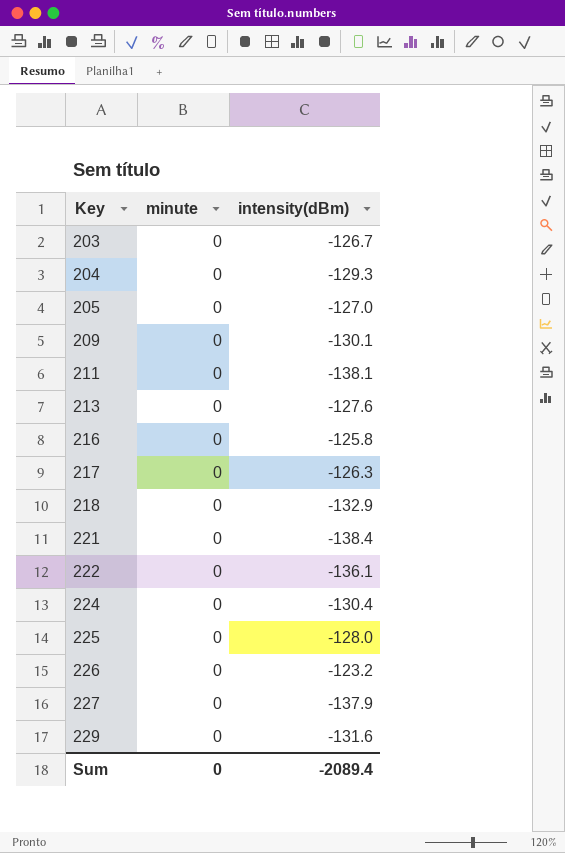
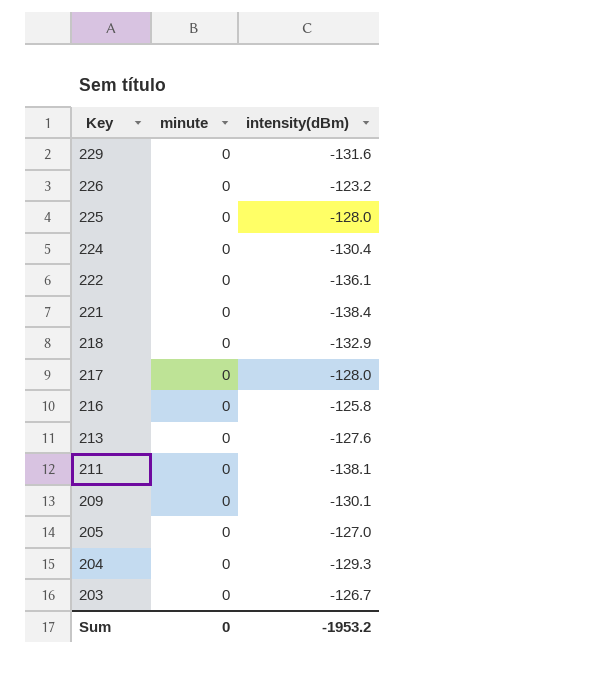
row order: Key ascending -> Key descending
row 227: 0 | -137.9 -> none
217 | intensity(dBm): -126.3 -> -128.0
Sum | intensity(dBm): -2089.4 -> -1953.2

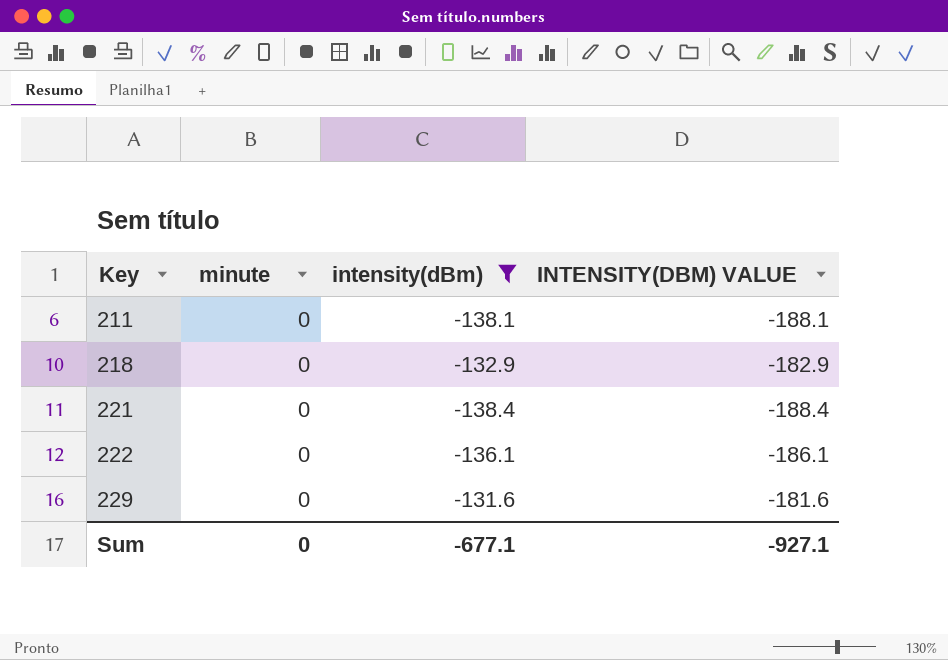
filter: none -> intensity(dBm) <= -131.6
row order: Key descending -> Key ascending
column INTENSITY(DBM) VALUE | formula: none -> [intensity(dBm)] - 50
Sum | intensity(dBm): -1953.2 -> -677.1

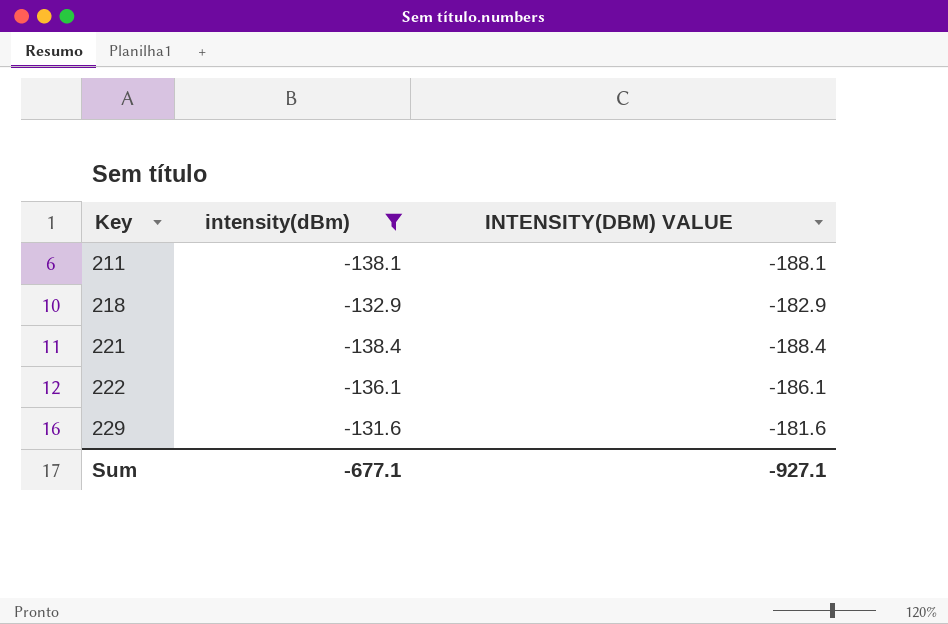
column minute | position: 2 -> none

